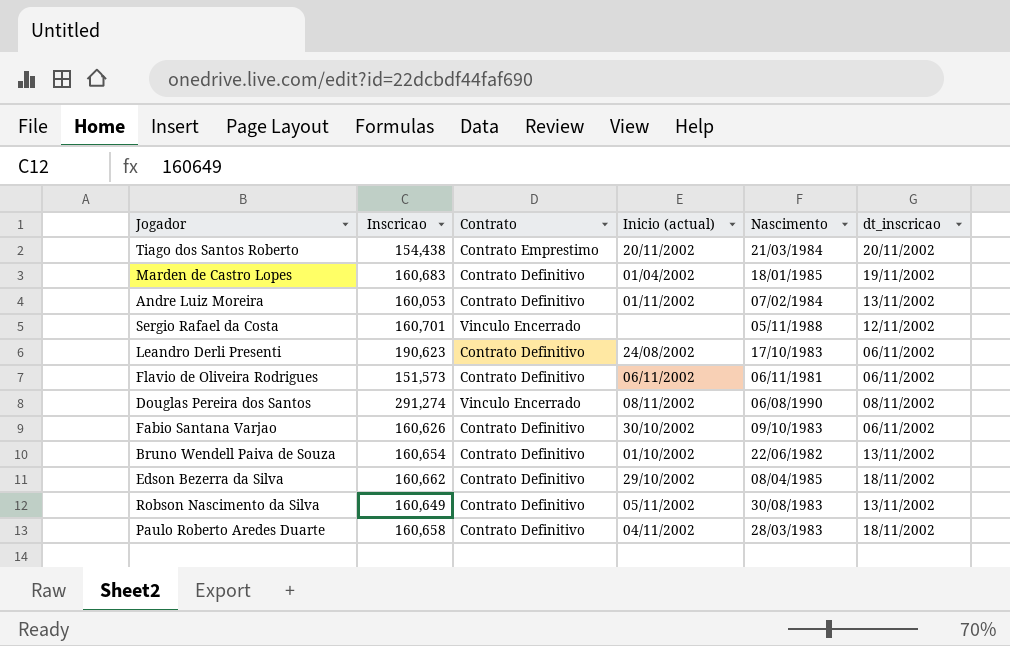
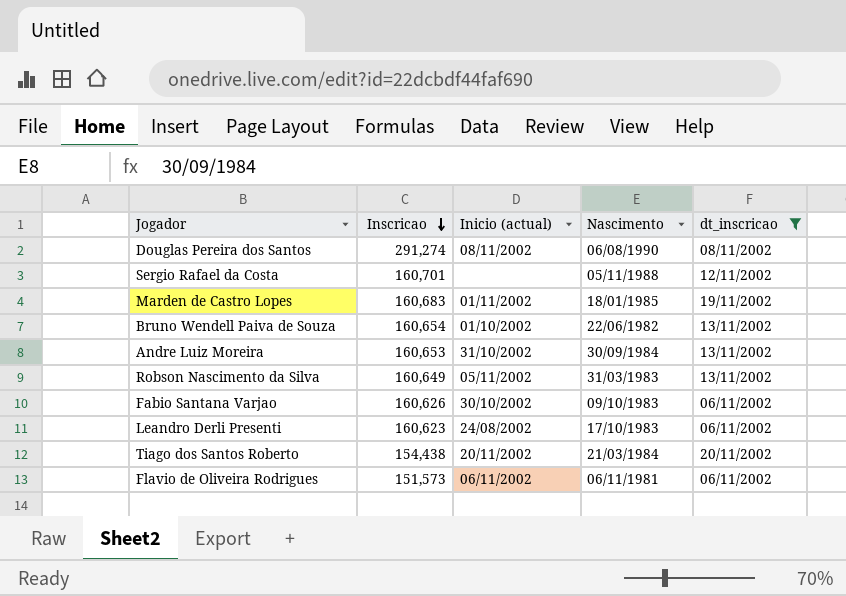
filter: none -> dt_inscricao != 18/11/2002
row order: none -> Inscricao descending
column Contrato | position: 3 -> none
Marden de Castro Lopes | Inicio (actual): 01/04/2002 -> 01/11/2002
Andre Luiz Moreira | Inscricao: 160,053 -> 160,653
Andre Luiz Moreira | Inicio (actual): 01/11/2002 -> 31/10/2002
Andre Luiz Moreira | Nascimento: 07/02/1984 -> 30/09/1984
Robson Nascimento da Silva | Nascimento: 30/08/1983 -> 31/03/1983
Leandro Derli Presenti | Inscricao: 190,623 -> 160,623

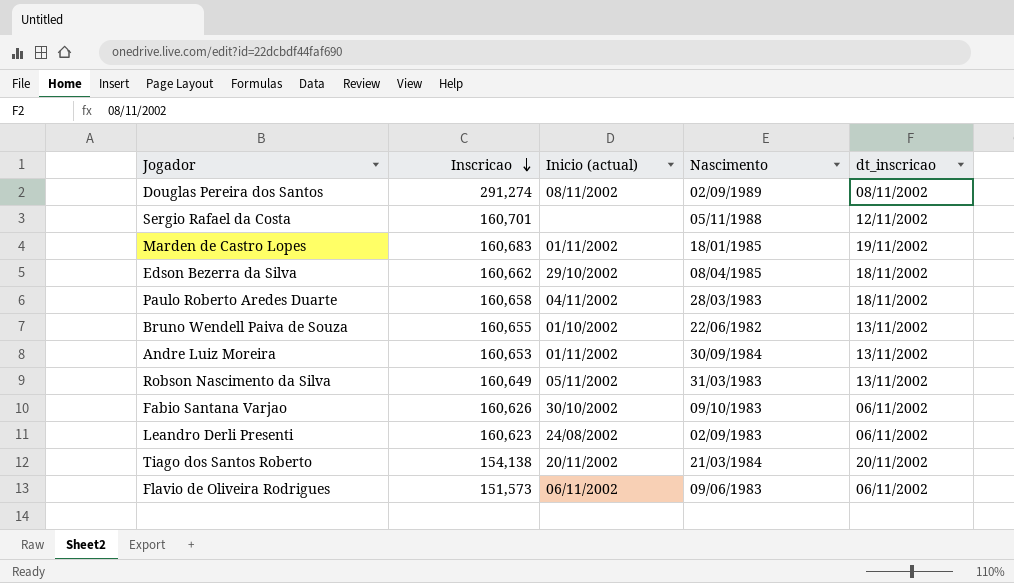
filter: dt_inscricao != 18/11/2002 -> none
Douglas Pereira dos Santos | Nascimento: 06/08/1990 -> 02/09/1989
Bruno Wendell Paiva de Souza | Inscricao: 160,654 -> 160,655
Andre Luiz Moreira | Inicio (actual): 31/10/2002 -> 01/11/2002
Leandro Derli Presenti | Nascimento: 17/10/1983 -> 02/09/1983
Tiago dos Santos Roberto | Inscricao: 154,438 -> 154,138
Flavio de Oliveira Rodrigues | Nascimento: 06/11/1981 -> 09/06/1983

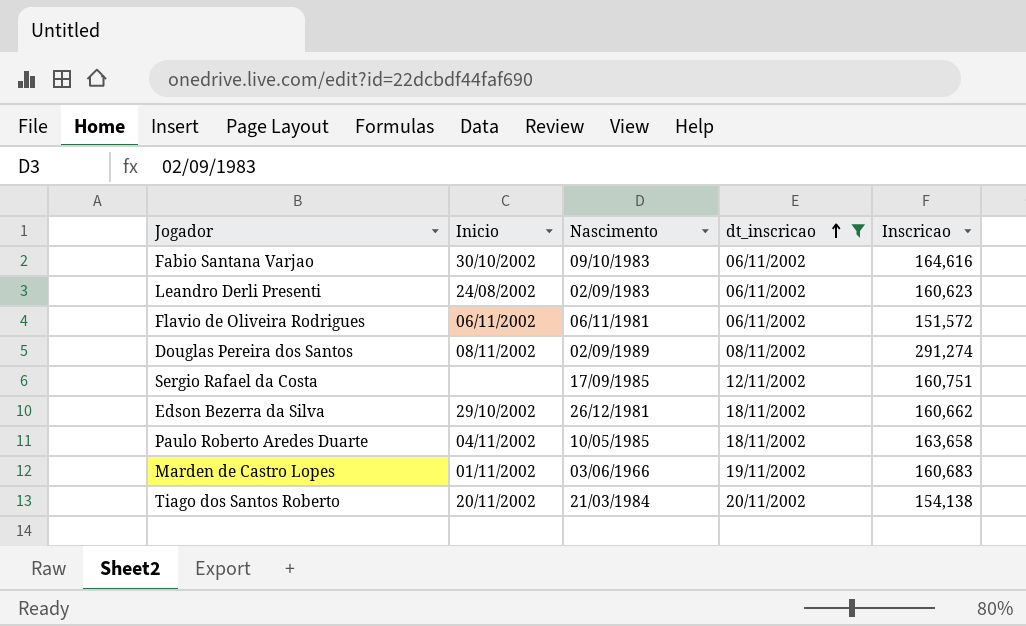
filter: none -> dt_inscricao != 13/11/2002
row order: Inscricao descending -> dt_inscricao ascending
column name: Inicio (actual) -> Inicio
column Inscricao | position: 2 -> 5
Fabio Santana Varjao | Inscricao: 160,626 -> 164,616
Flavio de Oliveira Rodrigues | Nascimento: 09/06/1983 -> 06/11/1981
Flavio de Oliveira Rodrigues | Inscricao: 151,573 -> 151,572
Sergio Rafael da Costa | Nascimento: 05/11/1988 -> 17/09/1985
Sergio Rafael da Costa | Inscricao: 160,701 -> 160,751
Edson Bezerra da Silva | Nascimento: 08/04/1985 -> 26/12/1981
Paulo Roberto Aredes Duarte | Nascimento: 28/03/1983 -> 10/05/1985
Paulo Roberto Aredes Duarte | Inscricao: 160,658 -> 163,658
Marden de Castro Lopes | Nascimento: 18/01/1985 -> 03/06/1966

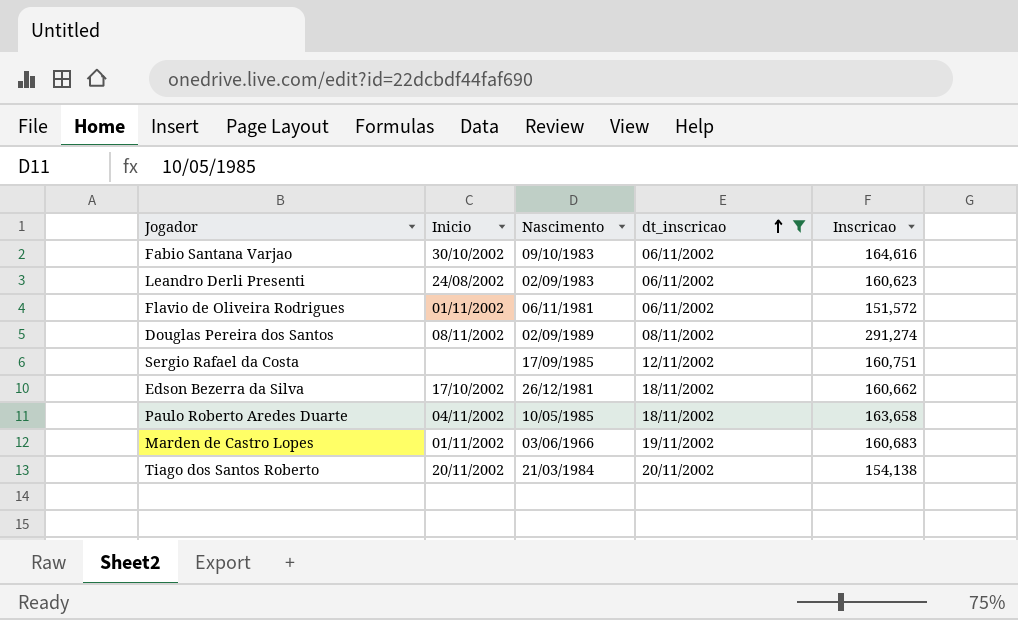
Flavio de Oliveira Rodrigues | Inicio: 06/11/2002 -> 01/11/2002
Edson Bezerra da Silva | Inicio: 29/10/2002 -> 17/10/2002

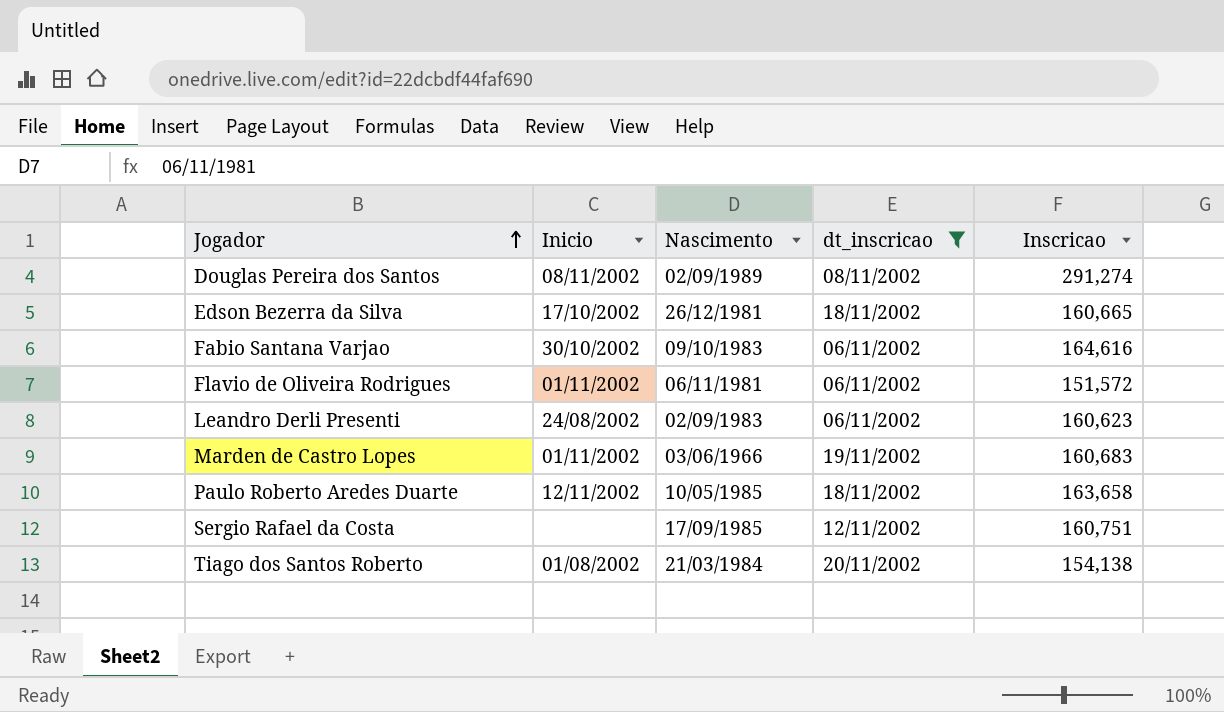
row order: dt_inscricao ascending -> Jogador ascending
Edson Bezerra da Silva | Inscricao: 160,662 -> 160,665
Paulo Roberto Aredes Duarte | Inicio: 04/11/2002 -> 12/11/2002
Tiago dos Santos Roberto | Inicio: 20/11/2002 -> 01/08/2002

